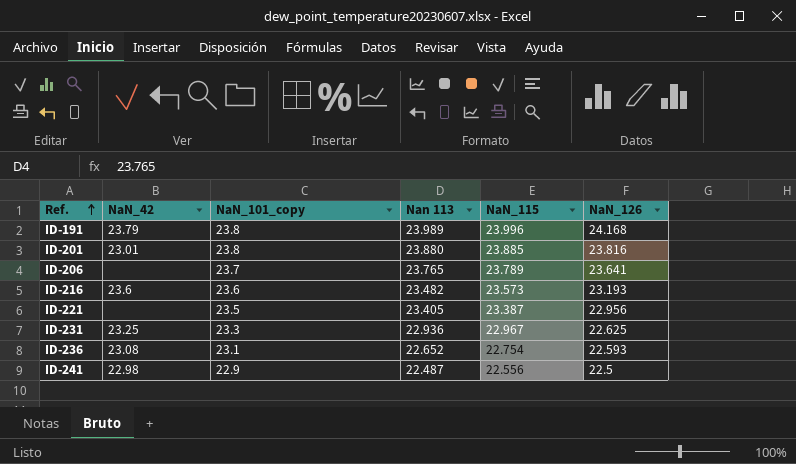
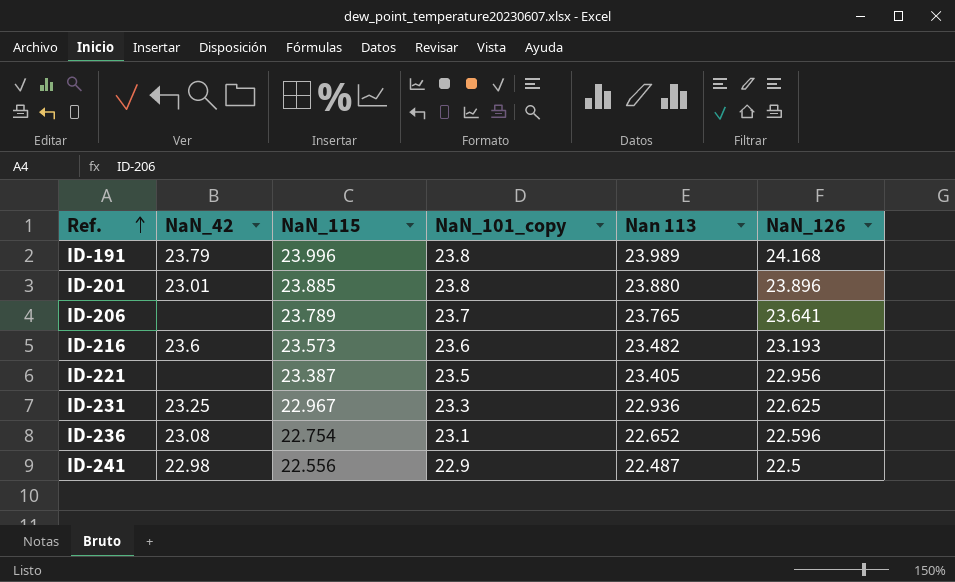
column NaN_115 | position: 5 -> 3
ID-201 | NaN_126: 23.816 -> 23.896
ID-236 | NaN_126: 22.593 -> 22.596

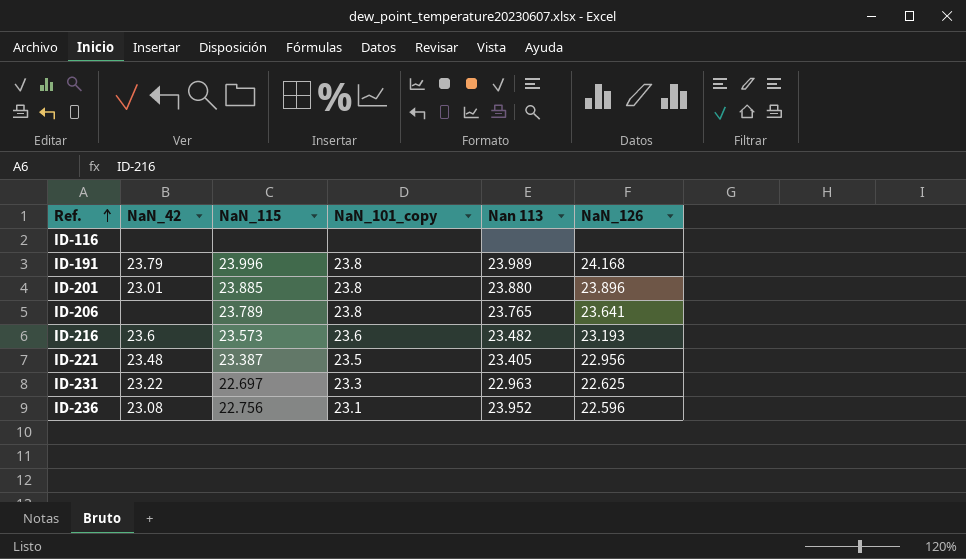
row ID-241: 22.98 | 22.556 | 22.9 | 22.487 | 22.5 -> none
row ID-116: none -> none | none | none | none | none
ID-206 | NaN_101_copy: 23.7 -> 23.8
ID-221 | NaN_42: none -> 23.48
ID-231 | NaN_42: 23.25 -> 23.22
ID-231 | NaN_115: 22.967 -> 22.697
ID-231 | Nan 113: 22.936 -> 22.963
ID-236 | NaN_115: 22.754 -> 22.756
ID-236 | Nan 113: 22.652 -> 23.952

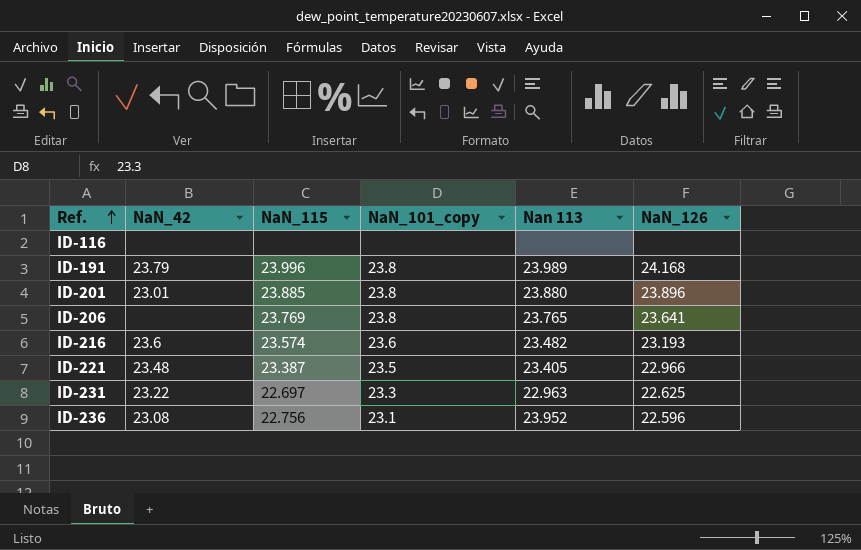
ID-206 | NaN_115: 23.789 -> 23.769
ID-216 | NaN_115: 23.573 -> 23.574
ID-221 | NaN_126: 22.956 -> 22.966

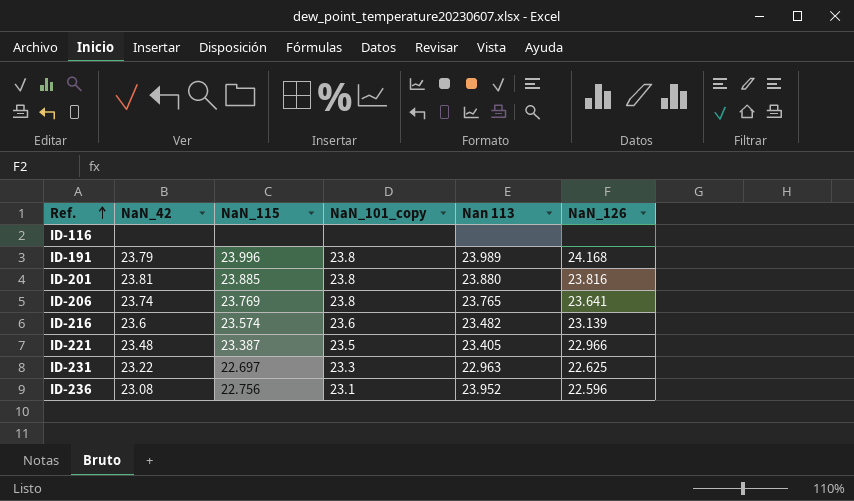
ID-201 | NaN_42: 23.01 -> 23.81
ID-201 | NaN_126: 23.896 -> 23.816
ID-206 | NaN_42: none -> 23.74
ID-216 | NaN_126: 23.193 -> 23.139

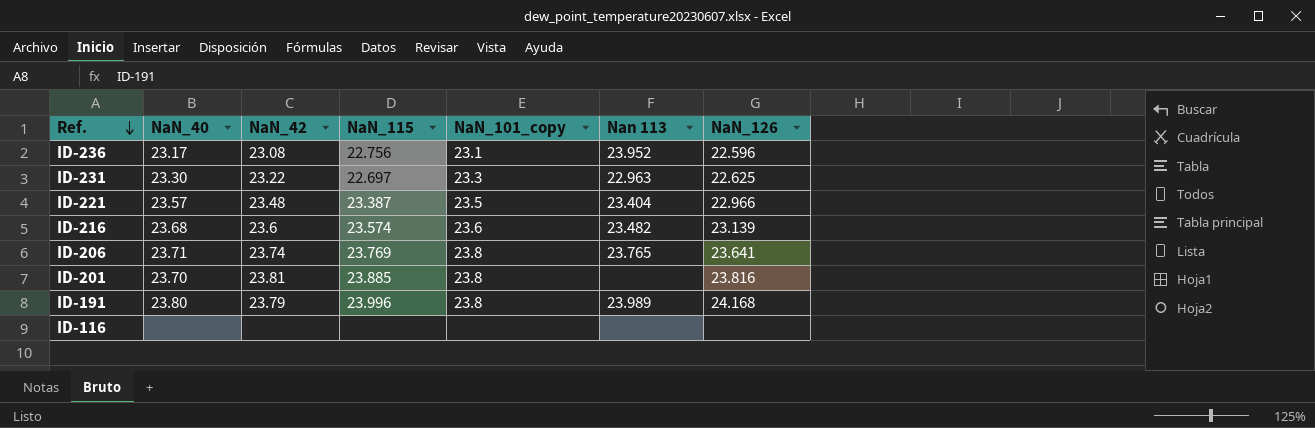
row order: Ref. ascending -> Ref. descending
column NaN_40 | position: none -> 2
ID-221 | Nan 113: 23.405 -> 23.404
ID-201 | Nan 113: 23.880 -> none

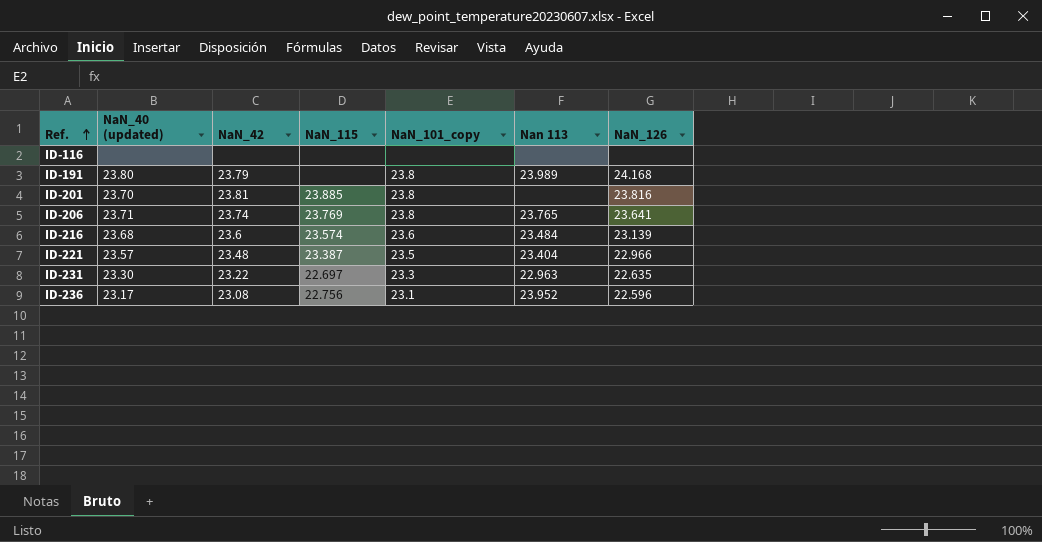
row order: Ref. descending -> Ref. ascending
column name: NaN_40 -> NaN_40 (updated)
ID-191 | NaN_115: 23.996 -> none
ID-216 | Nan 113: 23.482 -> 23.484
ID-231 | NaN_126: 22.625 -> 22.635

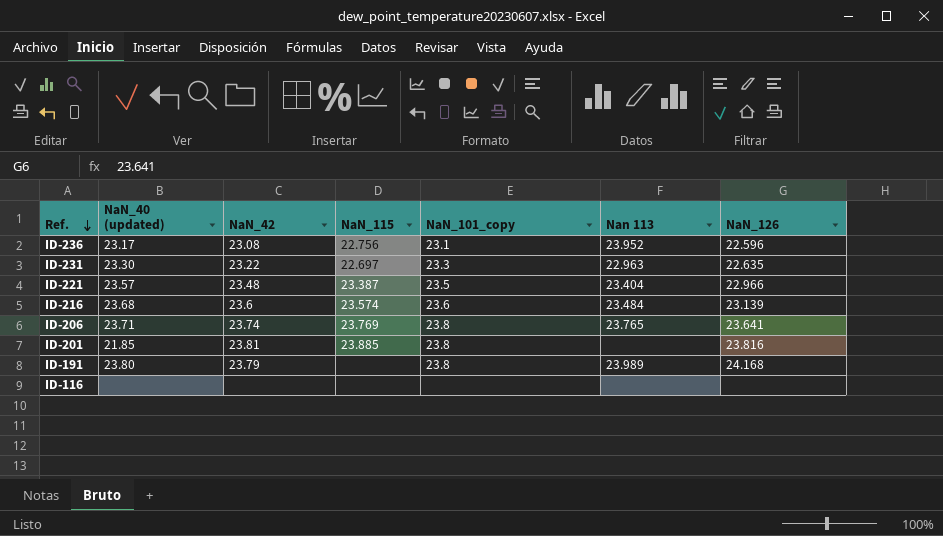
row order: Ref. ascending -> Ref. descending
ID-201 | NaN_40 (updated): 23.70 -> 21.85

